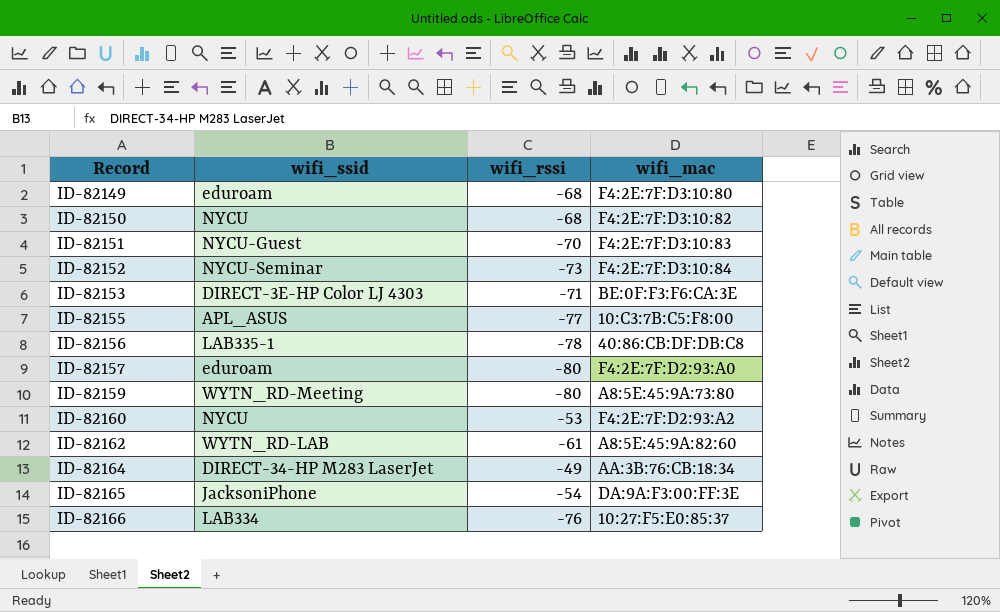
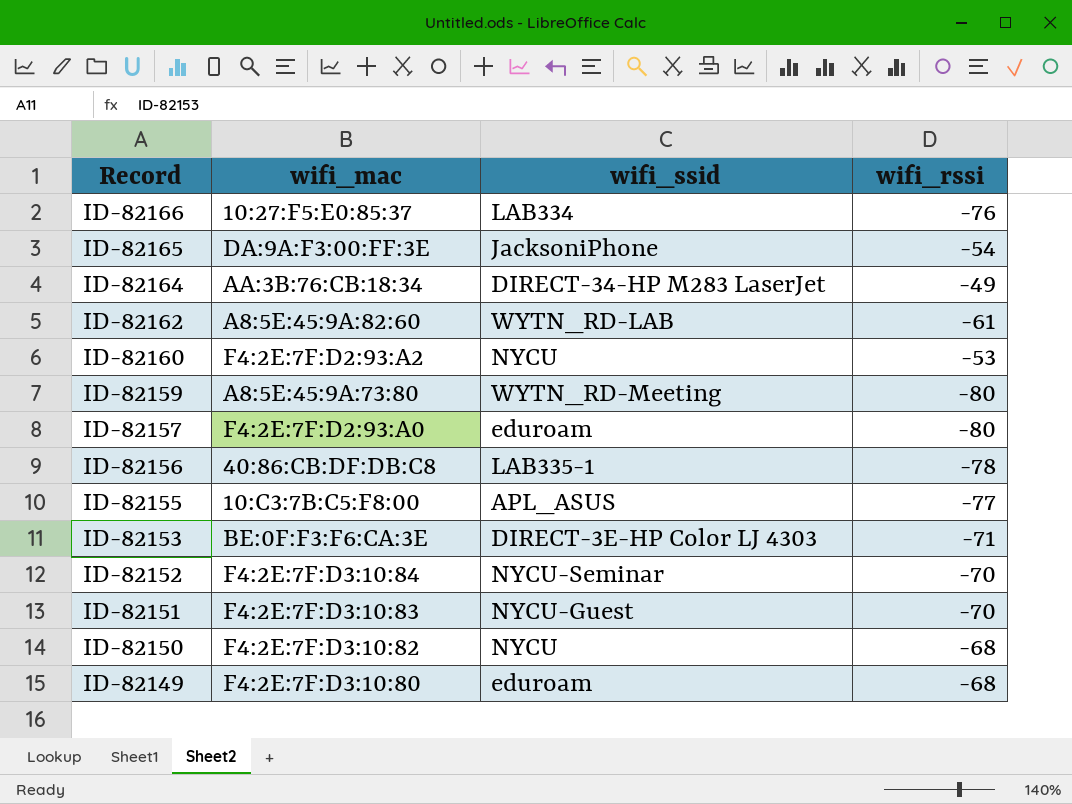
row order: Record ascending -> Record descending
column wifi_mac | position: 4 -> 2
ID-82152 | wifi_rssi: -73 -> -70

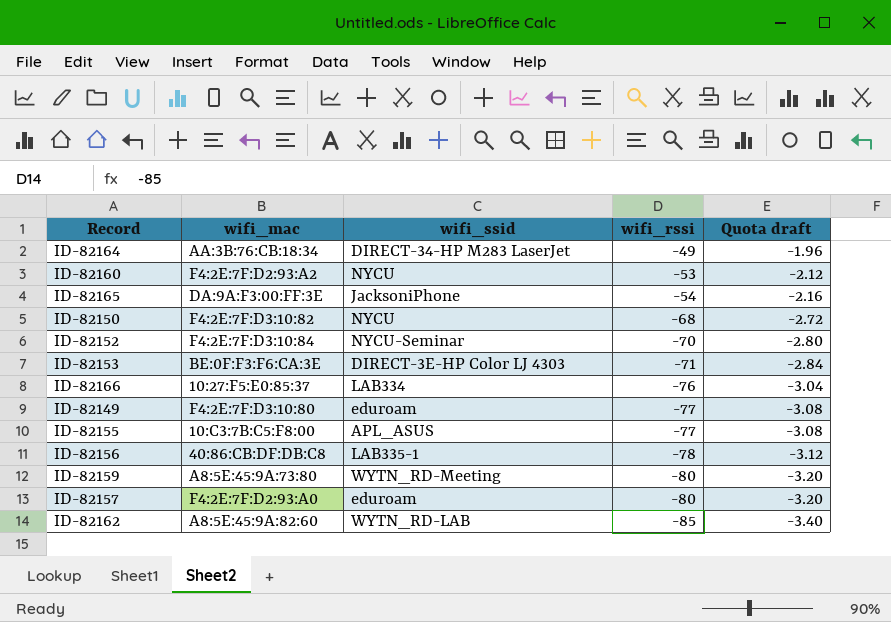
row order: Record descending -> wifi_rssi descending
column Quota draft | formula: none -> [wifi_rssi] * 0.04
row ID-82151: F4:2E:7F:D3:10:83 | NYCU-Guest | -70 -> none
ID-82149 | wifi_rssi: -68 -> -77
ID-82162 | wifi_rssi: -61 -> -85

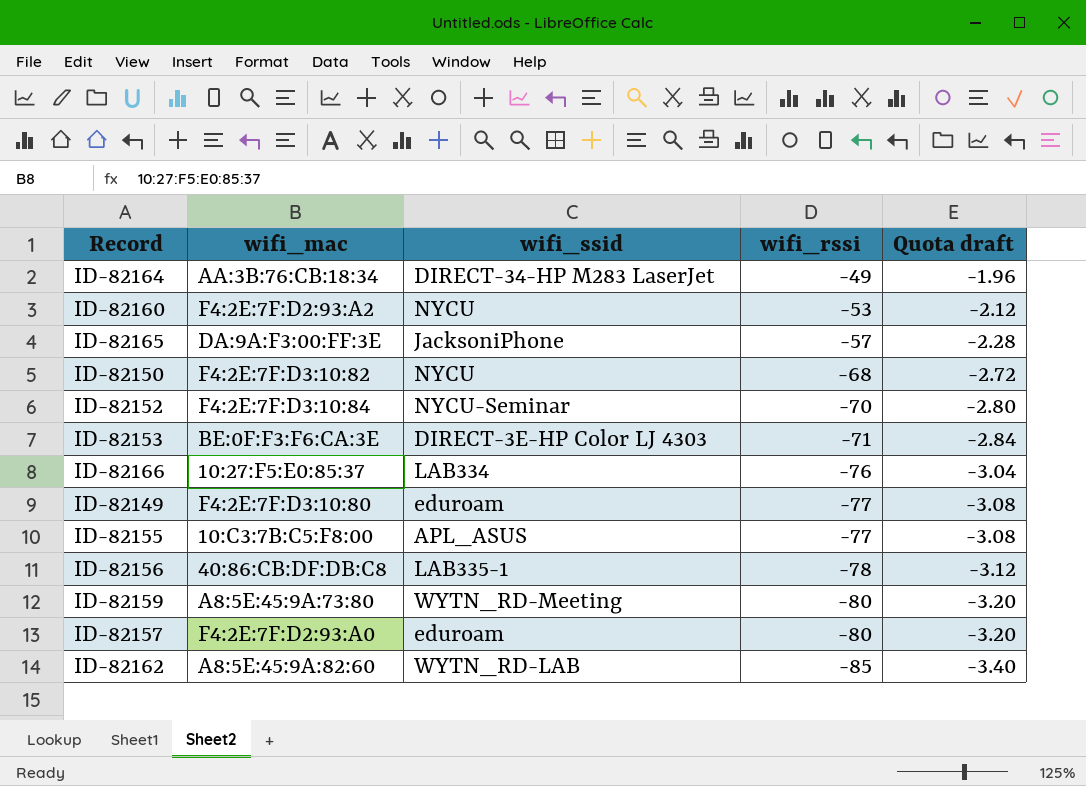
ID-82165 | wifi_rssi: -54 -> -57
ID-82165 | Quota draft: -2.16 -> -2.28

